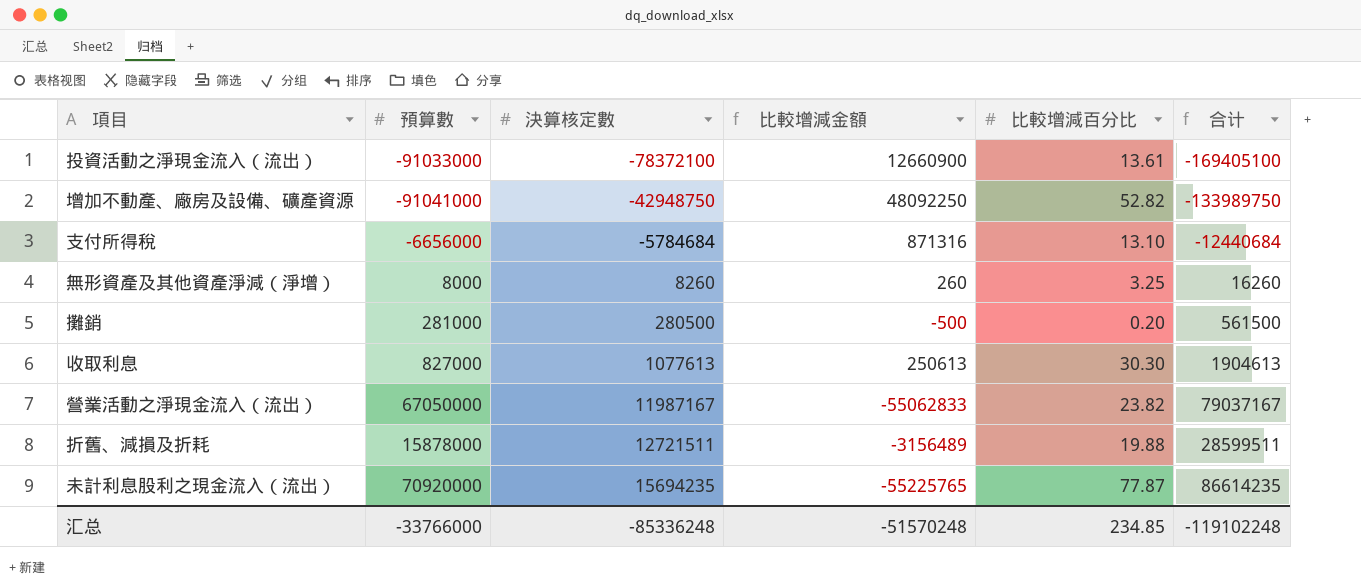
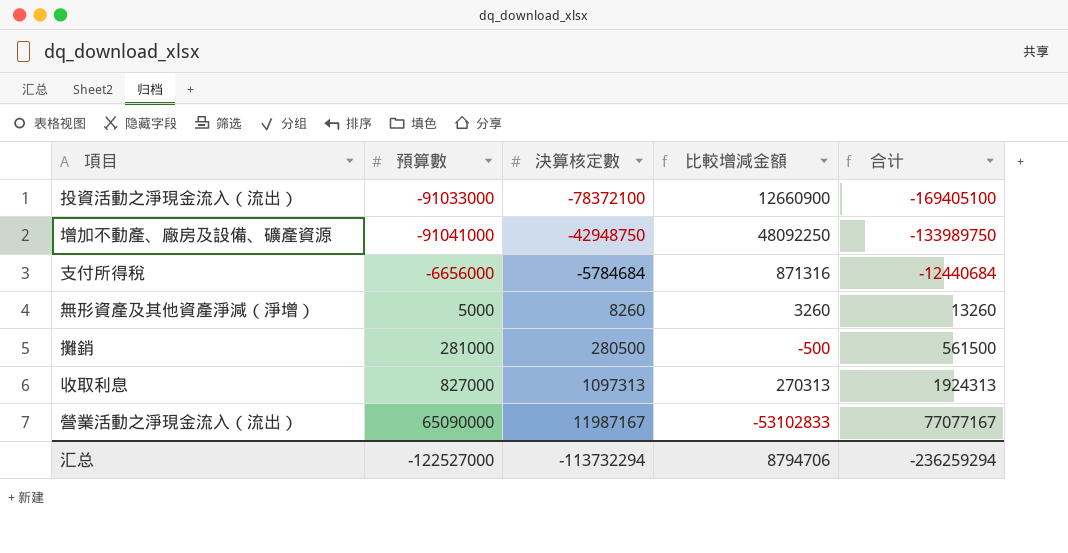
column 比較增減百分比 | position: 5 -> none
row 折舊、減損及折耗: 15878000 | 12721511 | -3156489 | 19.88 | 28599511 -> none
row 未計利息股利之現金流入（流出）: 70920000 | 15694235 | -55225765 | 77.87 | 86614235 -> none
無形資產及其他資產淨減（淨增） | 預算數: 8000 -> 5000
無形資產及其他資產淨減（淨增） | 比較增減金額: 260 -> 3260
無形資產及其他資產淨減（淨增） | 合计: 16260 -> 13260
收取利息 | 決算核定數: 1077613 -> 1097313
收取利息 | 比較增減金額: 250613 -> 270313
收取利息 | 合计: 1904613 -> 1924313
營業活動之淨現金流入（流出） | 預算數: 67050000 -> 65090000
營業活動之淨現金流入（流出） | 比較增減金額: -55062833 -> -53102833
營業活動之淨現金流入（流出） | 合计: 79037167 -> 77077167
汇总 | 預算數: -33766000 -> -122527000
汇总 | 決算核定數: -85336248 -> -113732294
汇总 | 比較增減金額: -51570248 -> 8794706
汇总 | 合计: -119102248 -> -236259294

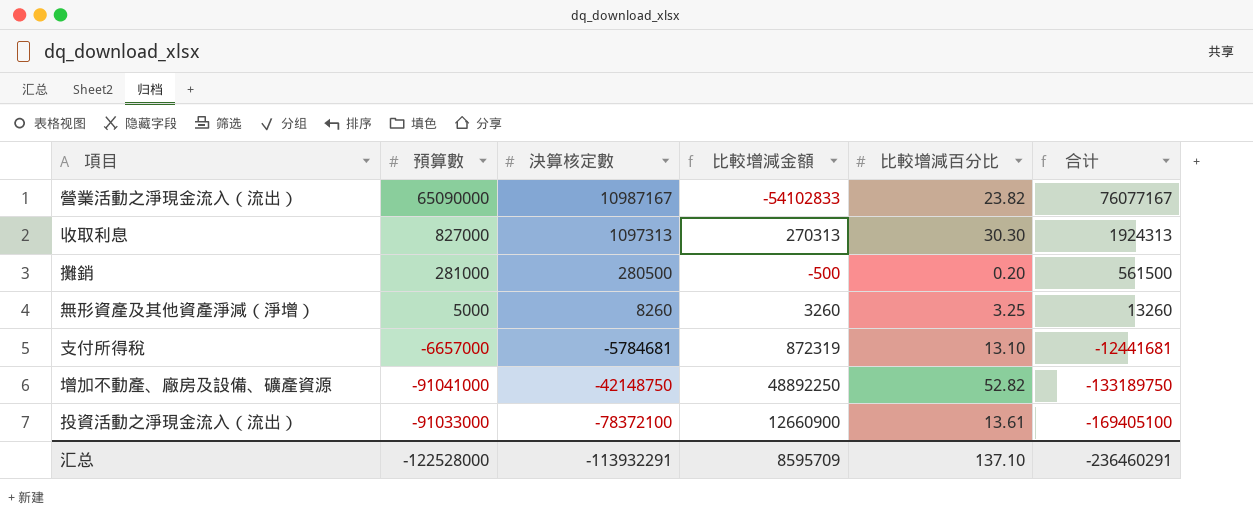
row order: 決算核定數 ascending -> 決算核定數 descending
column 比較增減百分比 | position: none -> 5
營業活動之淨現金流入（流出） | 決算核定數: 11987167 -> 10987167
營業活動之淨現金流入（流出） | 比較增減金額: -53102833 -> -54102833
營業活動之淨現金流入（流出） | 合计: 77077167 -> 76077167
支付所得稅 | 預算數: -6656000 -> -6657000
支付所得稅 | 決算核定數: -5784684 -> -5784681
支付所得稅 | 比較增減金額: 871316 -> 872319
支付所得稅 | 合计: -12440684 -> -12441681
增加不動產、廠房及設備、礦產資源 | 決算核定數: -42948750 -> -42148750
增加不動產、廠房及設備、礦產資源 | 比較增減金額: 48092250 -> 48892250
增加不動產、廠房及設備、礦產資源 | 合计: -133989750 -> -133189750
汇总 | 預算數: -122527000 -> -122528000
汇总 | 決算核定數: -113732294 -> -113932291
汇总 | 比較增減金額: 8794706 -> 8595709
汇总 | 合计: -236259294 -> -236460291

